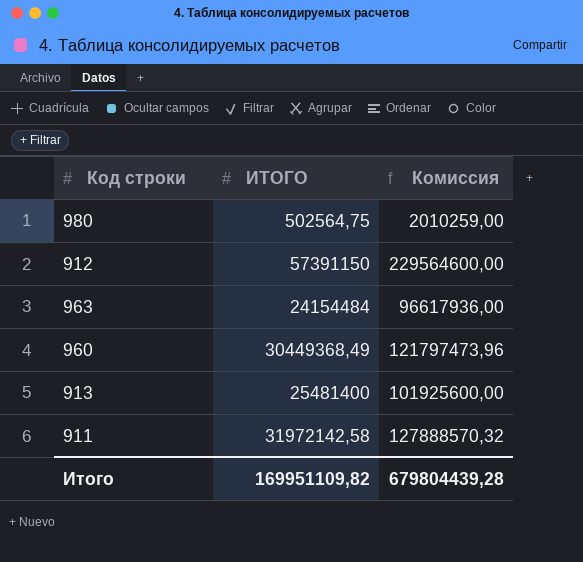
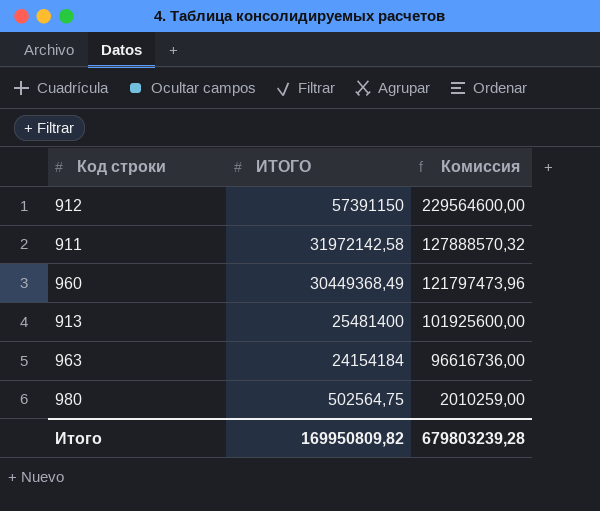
row order: none -> ИТОГО descending
963 | ИТОГО: 24154484 -> 24154184
963 | Комиссия: 96617936,00 -> 96616736,00
Итого | ИТОГО: 169951109,82 -> 169950809,82
Итого | Комиссия: 679804439,28 -> 679803239,28

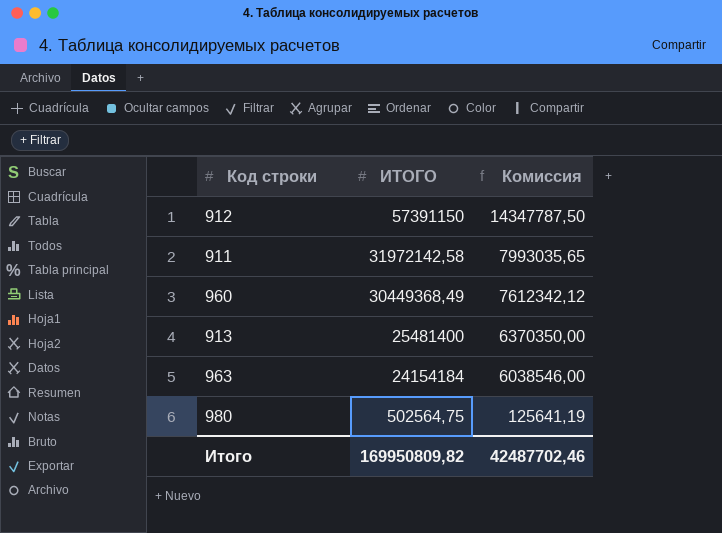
column Комиссия | formula: [ИТОГО] * 4 -> [ИТОГО] * 0,25
Итого | Комиссия: 679803239,28 -> 42487702,46

